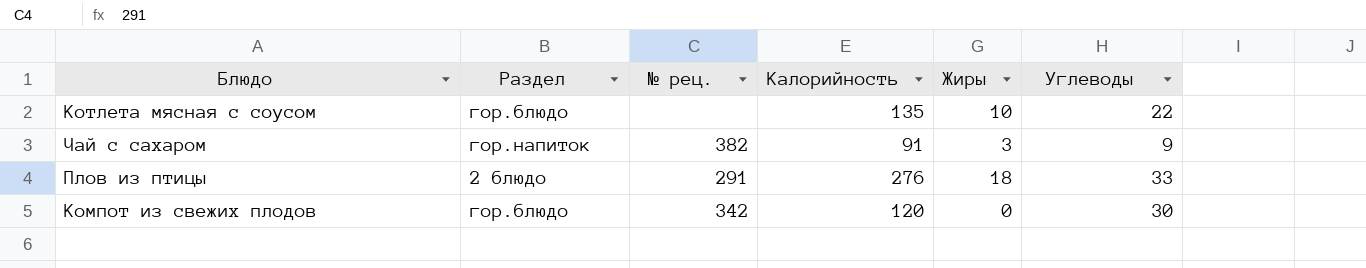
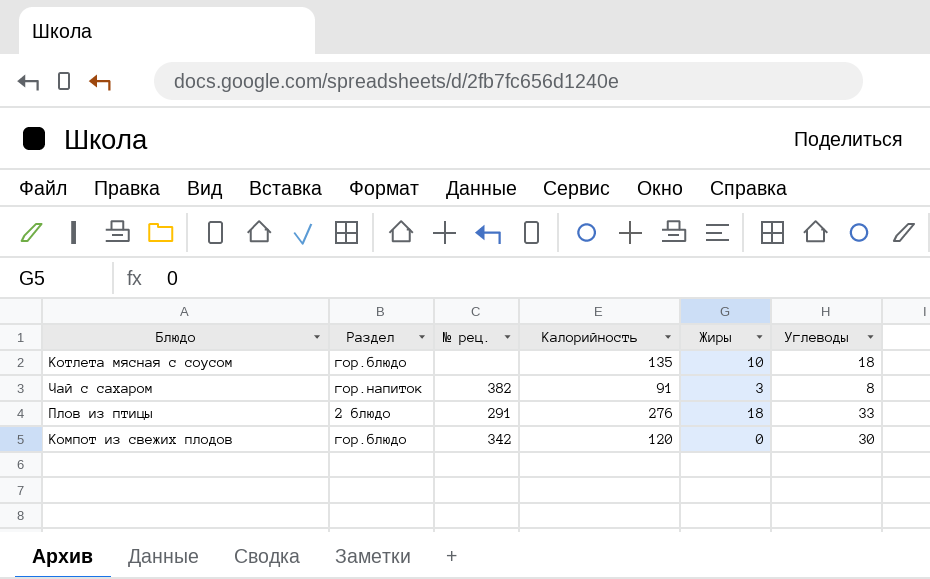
Котлета мясная с соусом | Углеводы: 22 -> 18
Чай с сахаром | Углеводы: 9 -> 8

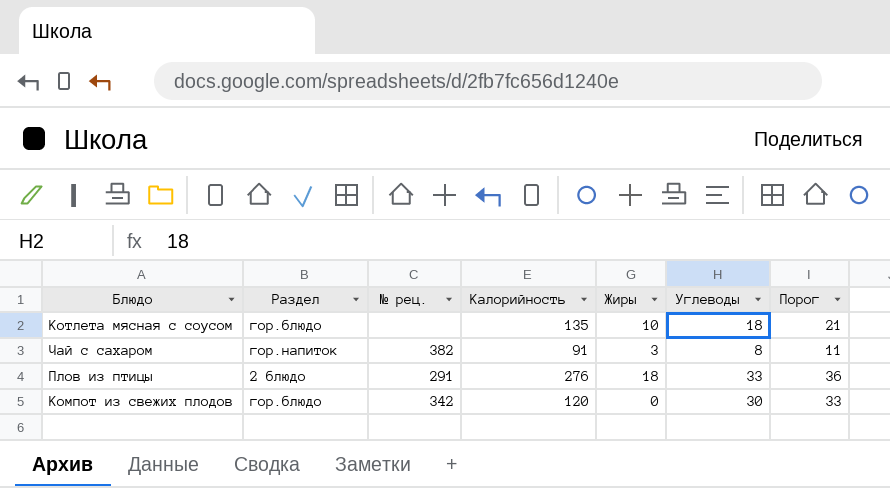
column Порог | formula: none -> [Углеводы] + 3

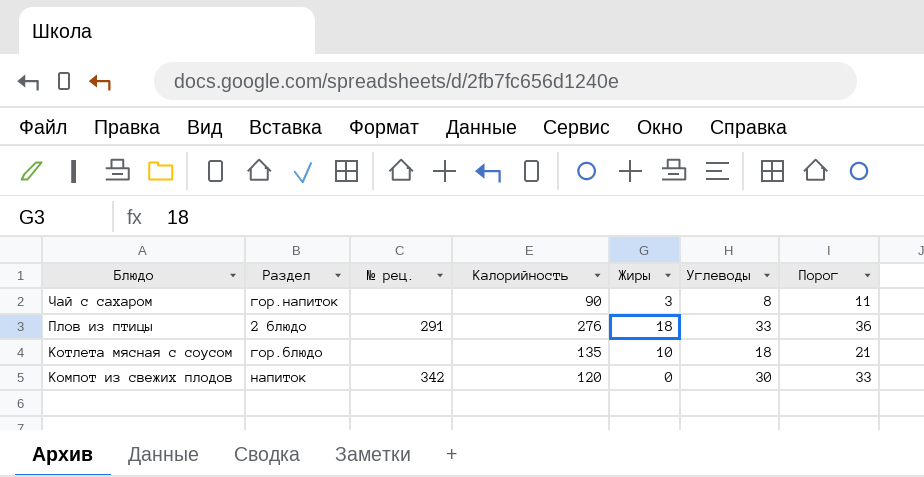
row order: none -> Блюдо descending
Чай с сахаром | № рец.: 382 -> none
Чай с сахаром | Калорийность: 91 -> 90
Компот из свежих плодов | Раздел: гор.блюдо -> напиток

